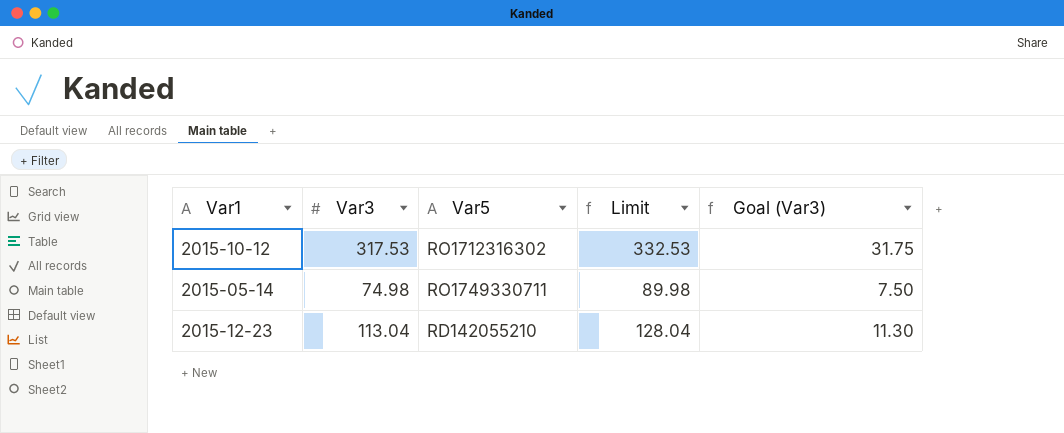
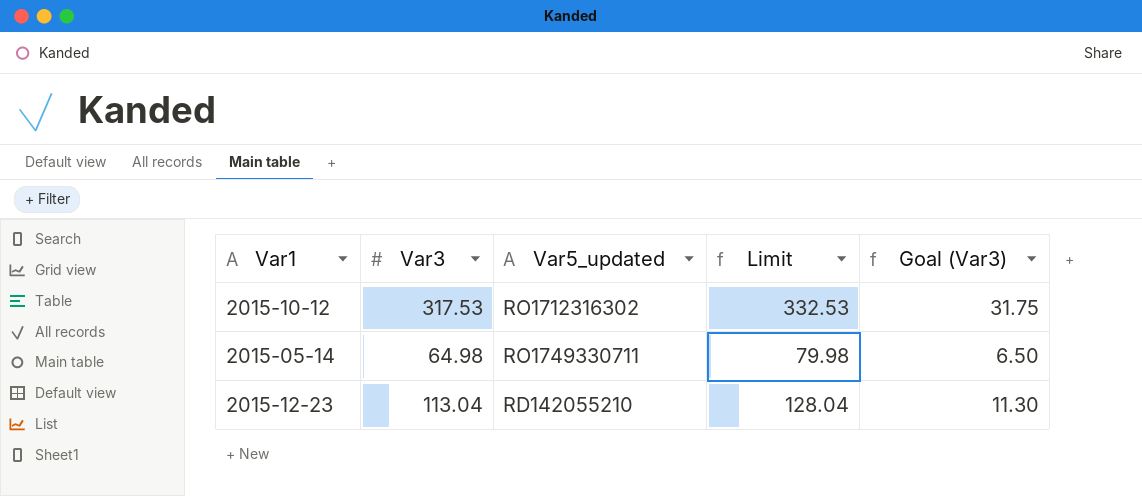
column name: Var5 -> Var5_updated
2015-05-14 | Var3: 74.98 -> 64.98
2015-05-14 | Limit: 89.98 -> 79.98
2015-05-14 | Goal (Var3): 7.50 -> 6.50

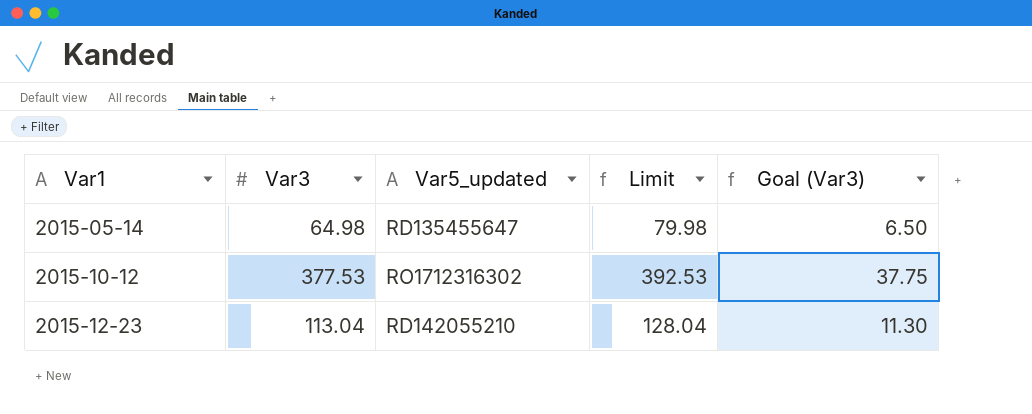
row order: none -> Var1 ascending
2015-05-14 | Var5_updated: RO1749330711 -> RD135455647
2015-10-12 | Var3: 317.53 -> 377.53
2015-10-12 | Limit: 332.53 -> 392.53
2015-10-12 | Goal (Var3): 31.75 -> 37.75

